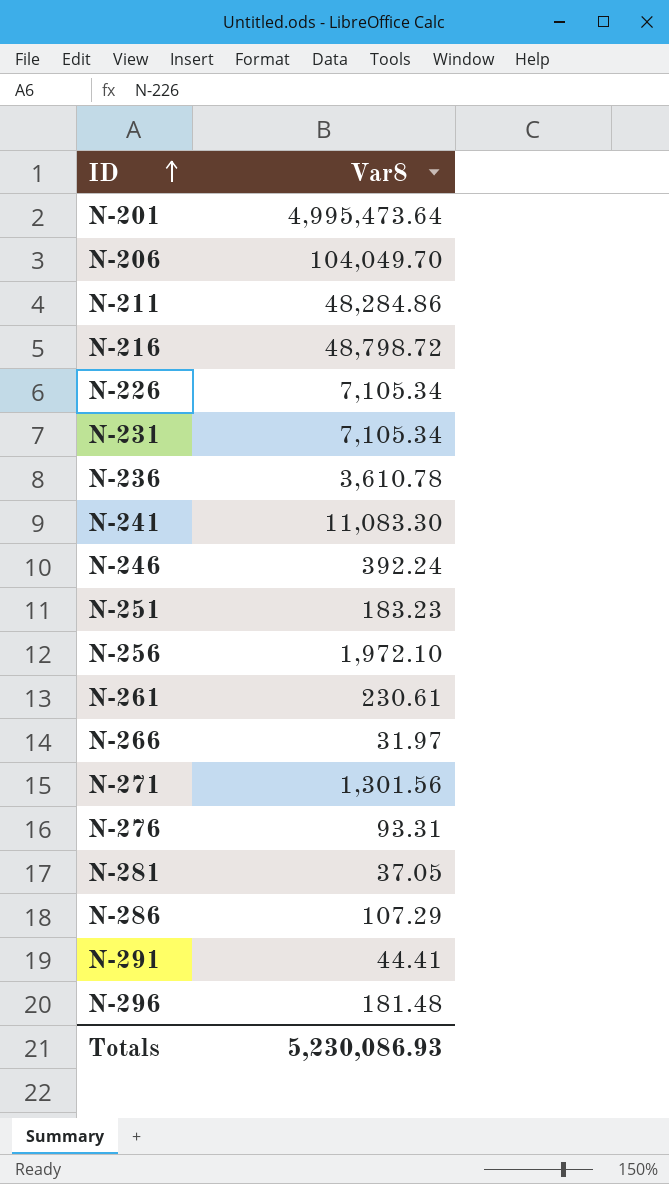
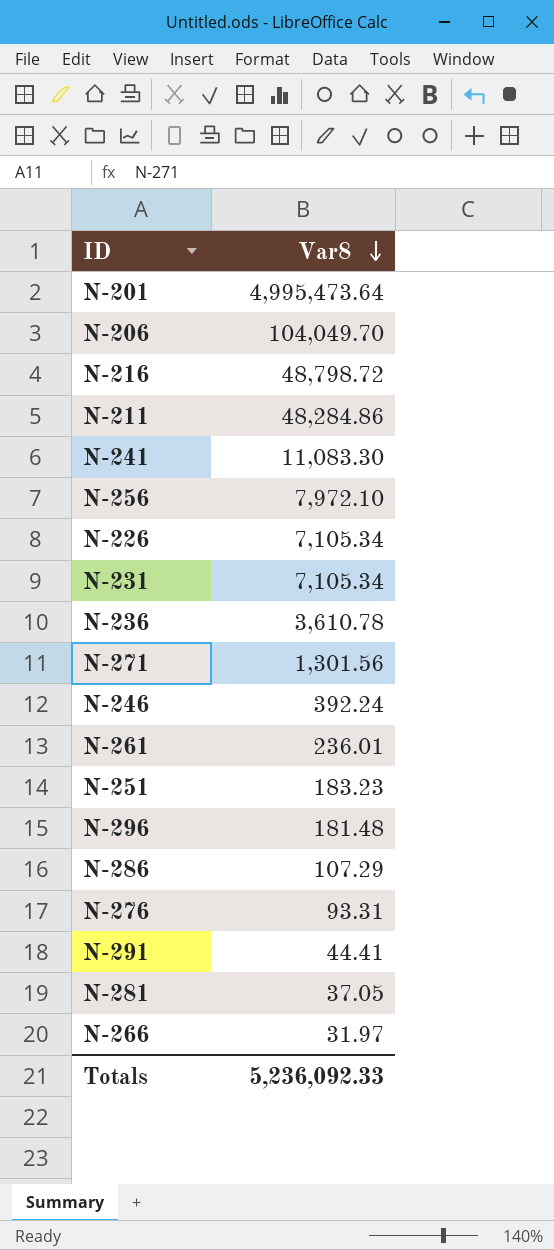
row order: ID ascending -> Var8 descending
N-256 | Var8: 1,972.10 -> 7,972.10
N-261 | Var8: 230.61 -> 236.01
Totals | Var8: 5,230,086.93 -> 5,236,092.33

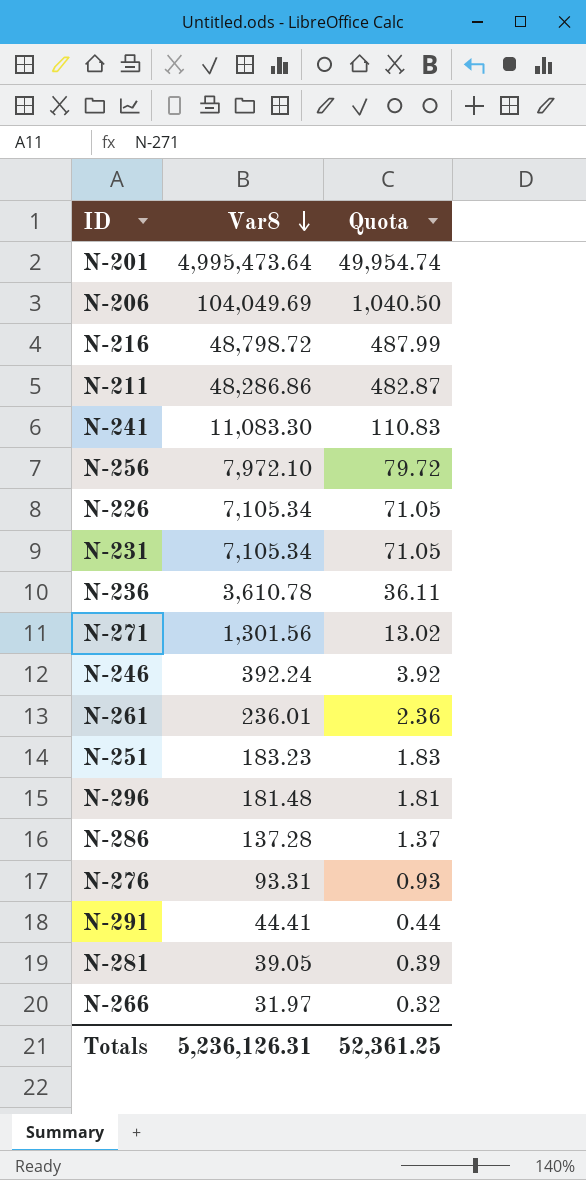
column Quota | formula: none -> [Var8] * 0.01
N-206 | Var8: 104,049.70 -> 104,049.69
N-211 | Var8: 48,284.86 -> 48,286.86
N-286 | Var8: 107.29 -> 137.28
N-281 | Var8: 37.05 -> 39.05
Totals | Var8: 5,236,092.33 -> 5,236,126.31

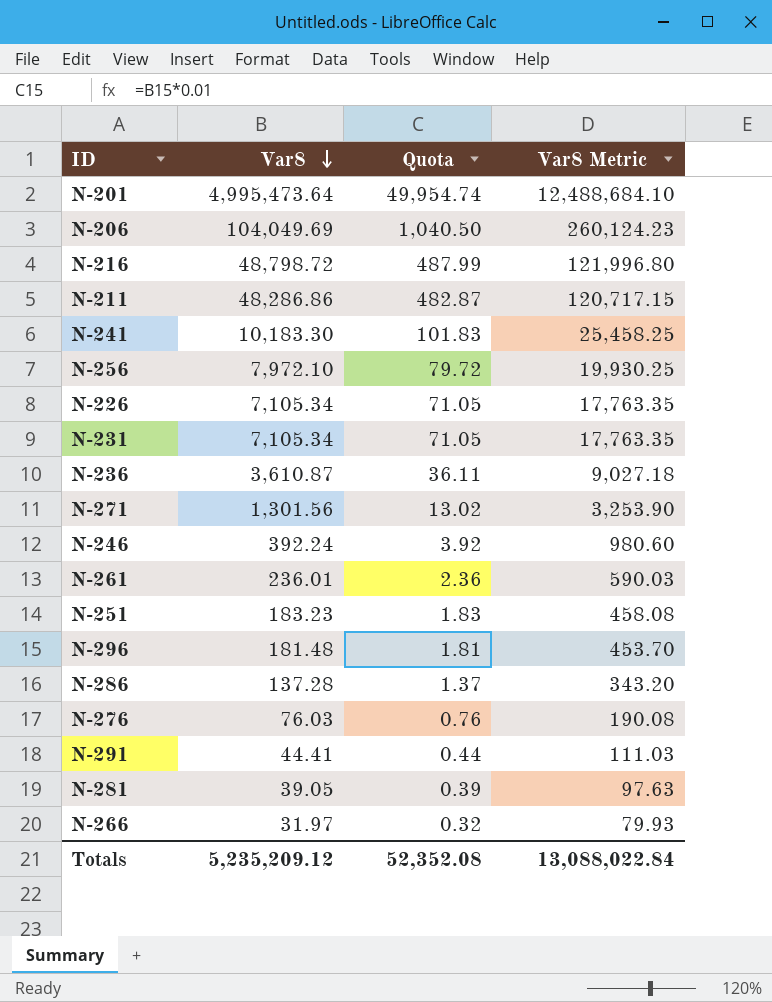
column Var8 Metric | formula: none -> [Var8] * 2.5
N-241 | Var8: 11,083.30 -> 10,183.30
N-241 | Quota: 110.83 -> 101.83
N-236 | Var8: 3,610.78 -> 3,610.87
N-276 | Var8: 93.31 -> 76.03
N-276 | Quota: 0.93 -> 0.76
Totals | Var8: 5,236,126.31 -> 5,235,209.12
Totals | Quota: 52,361.25 -> 52,352.08

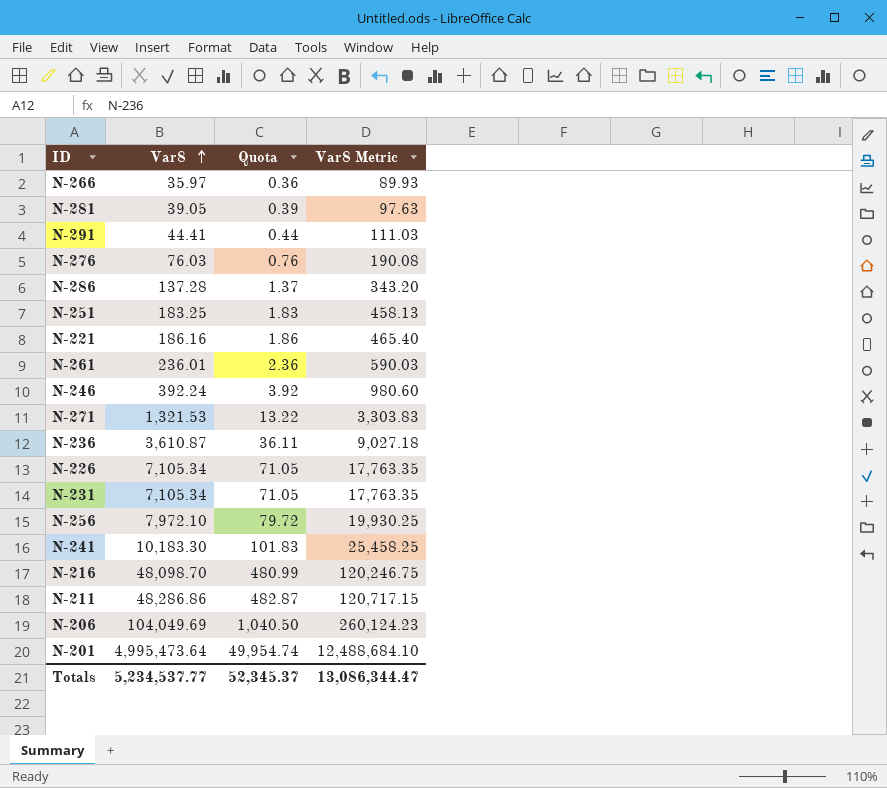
row order: Var8 descending -> Var8 ascending
row N-296: 181.48 | 1.81 | 453.70 -> none
N-266 | Var8: 31.97 -> 35.97
N-266 | Quota: 0.32 -> 0.36
N-266 | Var8 Metric: 79.93 -> 89.93
N-251 | Var8: 183.23 -> 183.25
N-251 | Var8 Metric: 458.08 -> 458.13
row N-221: none -> 186.16 | 1.86 | 465.40
N-271 | Var8: 1,301.56 -> 1,321.53
N-271 | Quota: 13.02 -> 13.22
N-271 | Var8 Metric: 3,253.90 -> 3,303.83
N-216 | Var8: 48,798.72 -> 48,098.70
N-216 | Quota: 487.99 -> 480.99
N-216 | Var8 Metric: 121,996.80 -> 120,246.75
Totals | Var8: 5,235,209.12 -> 5,234,537.77
Totals | Quota: 52,352.08 -> 52,345.37
Totals | Var8 Metric: 13,088,022.84 -> 13,086,344.47

